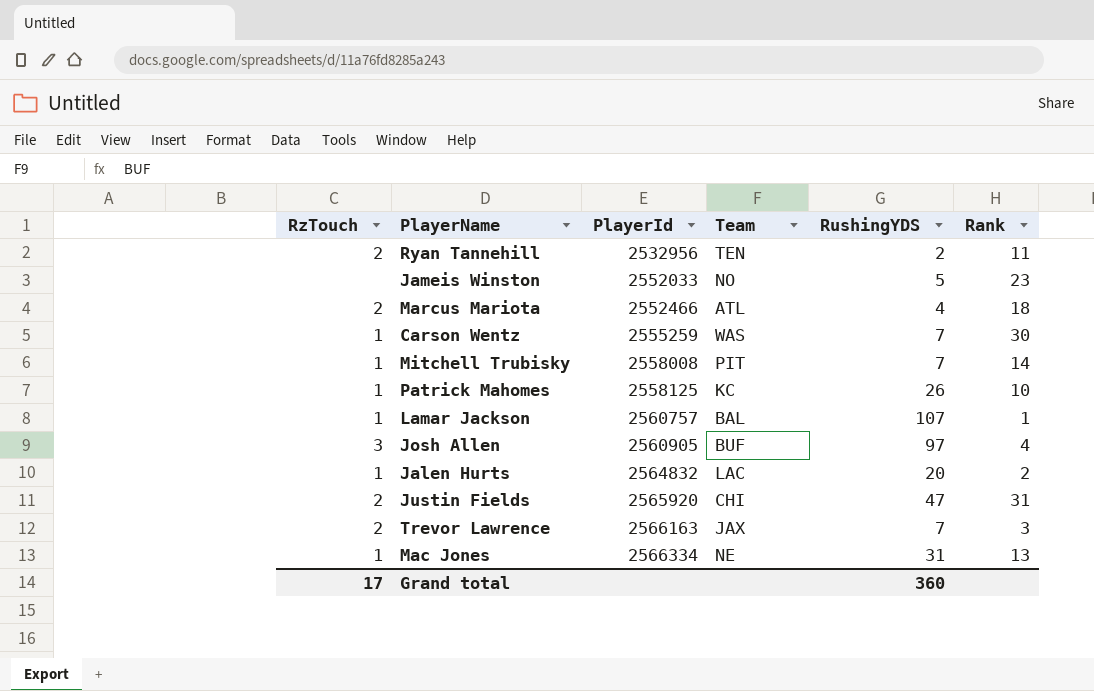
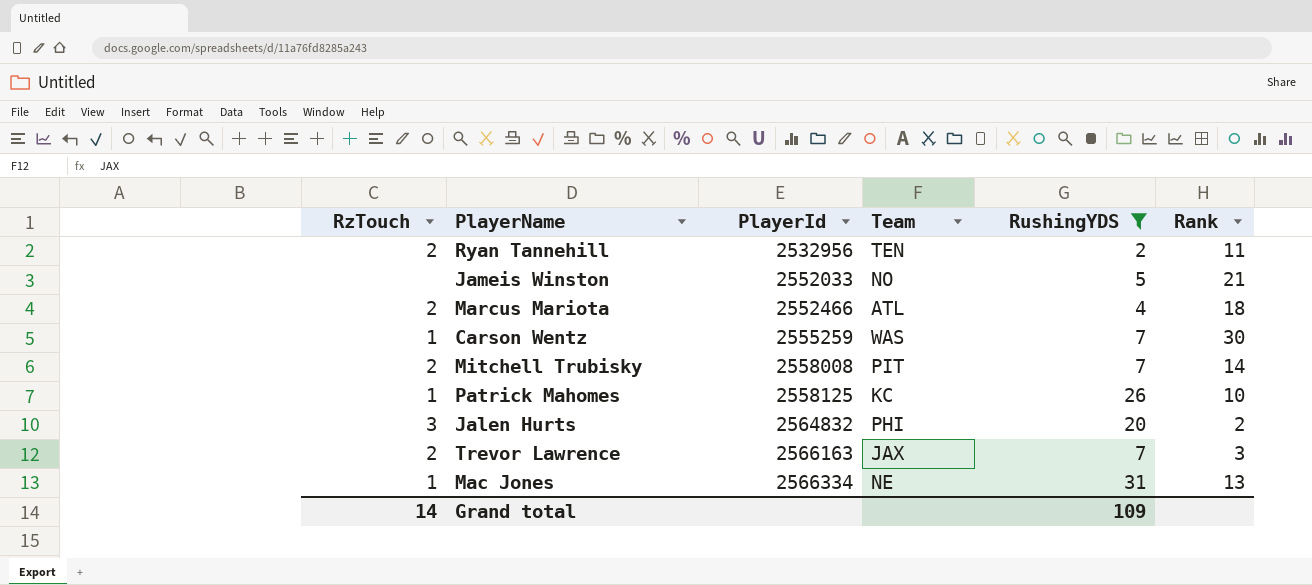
filter: none -> RushingYDS <= 31
Jameis Winston | Rank: 23 -> 21
Mitchell Trubisky | RzTouch: 1 -> 2
Jalen Hurts | RzTouch: 1 -> 3
Jalen Hurts | Team: LAC -> PHI
Grand total | RzTouch: 17 -> 14
Grand total | RushingYDS: 360 -> 109

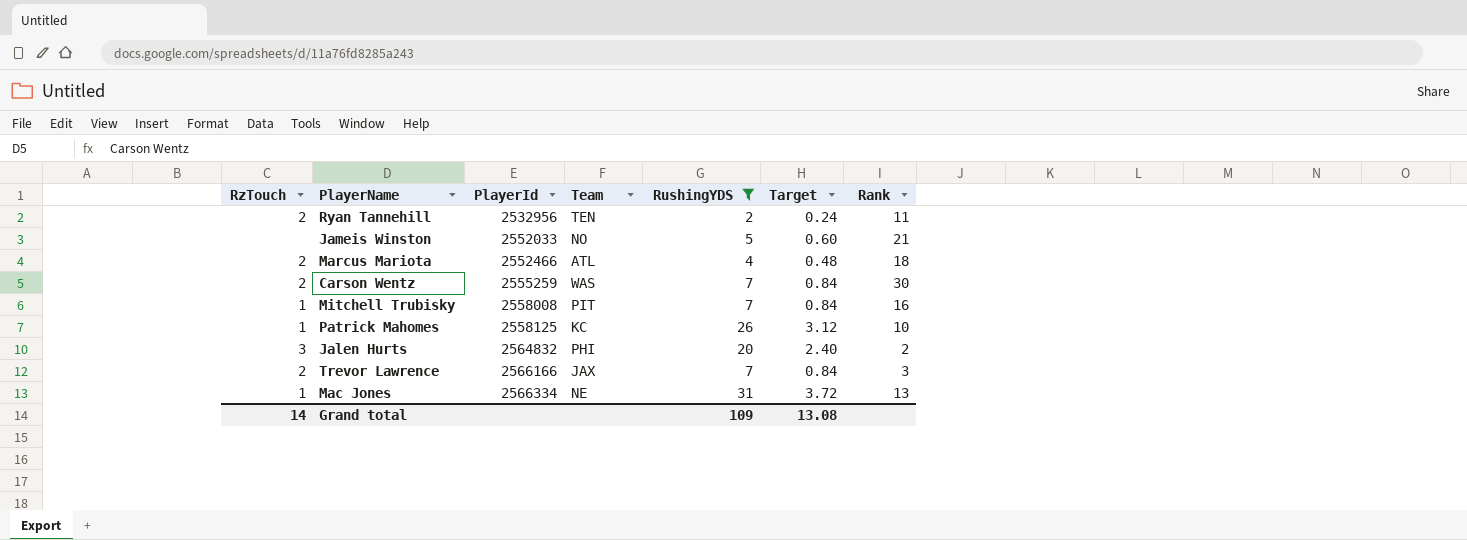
column Target | formula: none -> [RushingYDS] * 0.12
Carson Wentz | RzTouch: 1 -> 2
Mitchell Trubisky | RzTouch: 2 -> 1
Mitchell Trubisky | Rank: 14 -> 16
Trevor Lawrence | PlayerId: 2566163 -> 2566166

